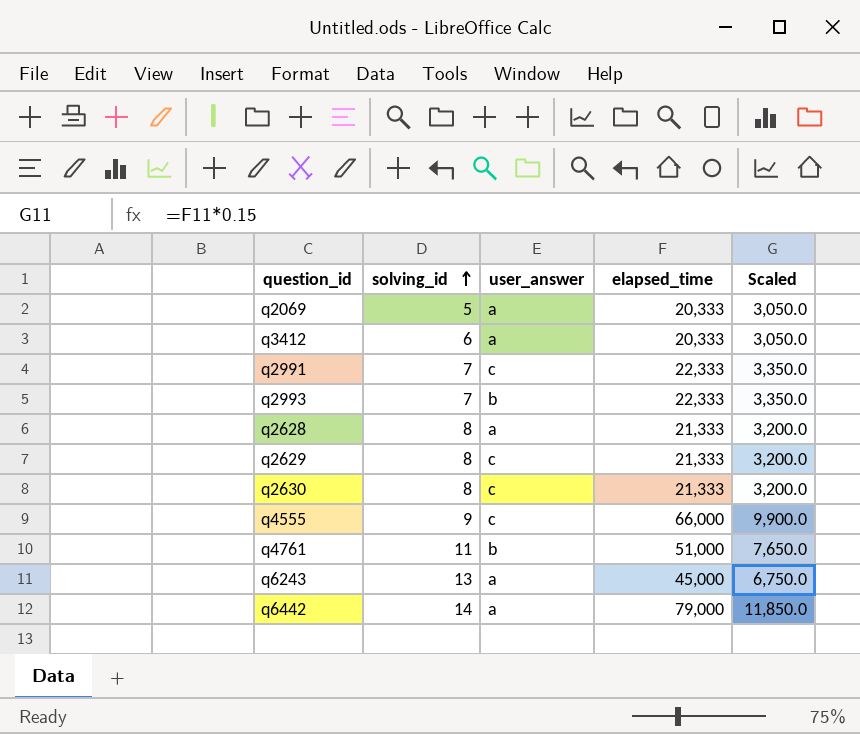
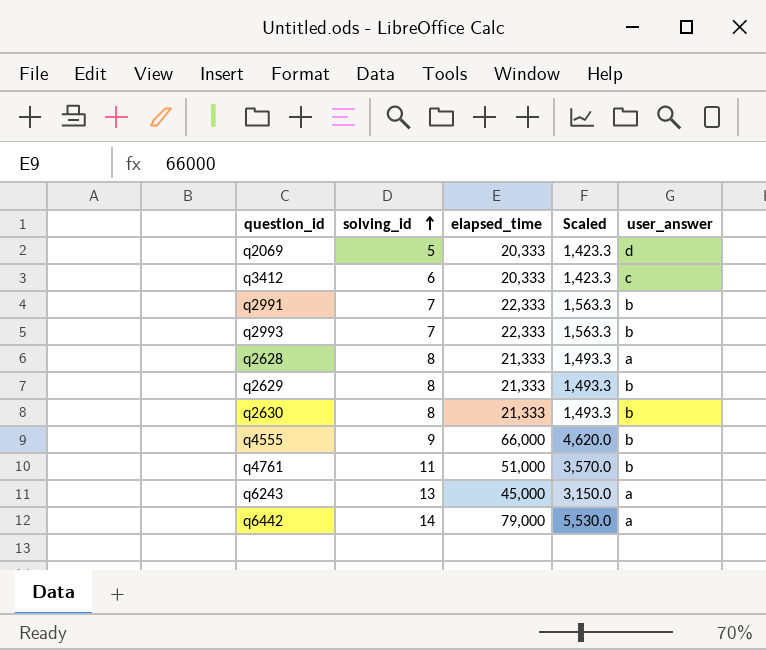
column Scaled | formula: [elapsed_time] * 0.15 -> [elapsed_time] * 0.07
column user_answer | position: 3 -> 5
q2069 | user_answer: a -> d
q3412 | user_answer: a -> c
q2991 | user_answer: c -> b
q2629 | user_answer: c -> b
q2630 | user_answer: c -> b
q4555 | user_answer: c -> b

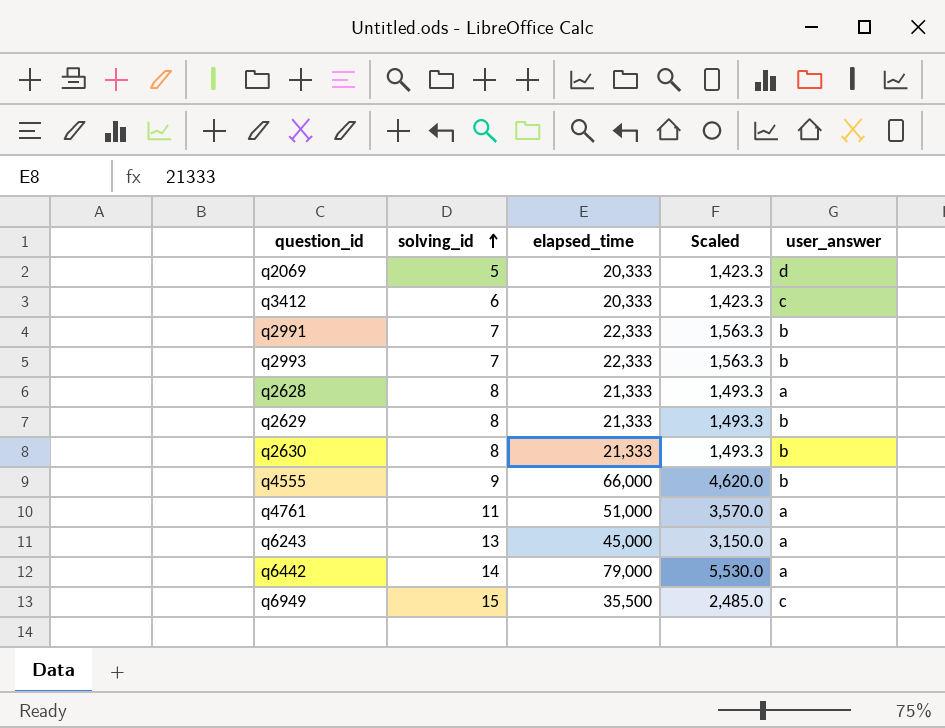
q4761 | user_answer: b -> a
row q6949: none -> 15 | 35,500 | 2,485.0 | c

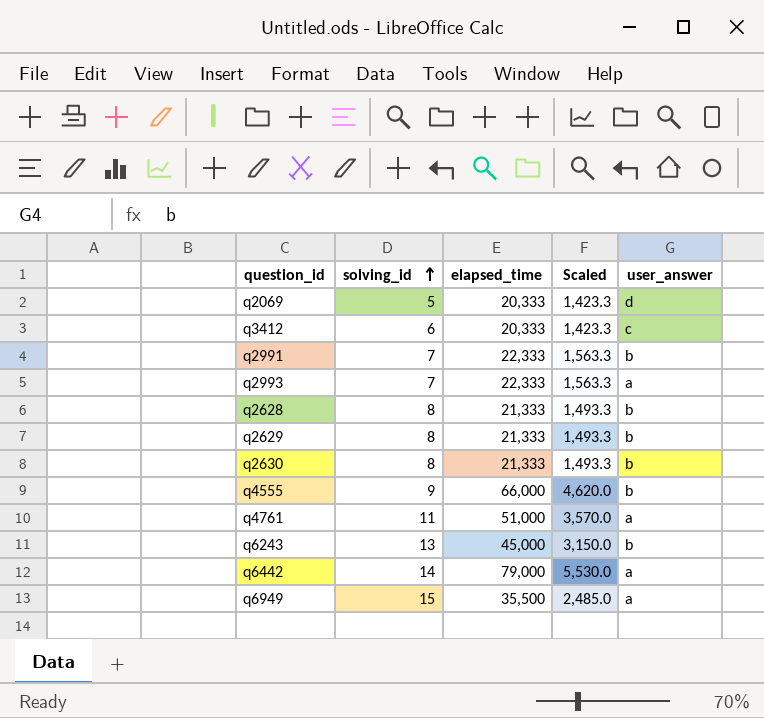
q2993 | user_answer: b -> a
q2628 | user_answer: a -> b
q6243 | user_answer: a -> b
q6949 | user_answer: c -> a

